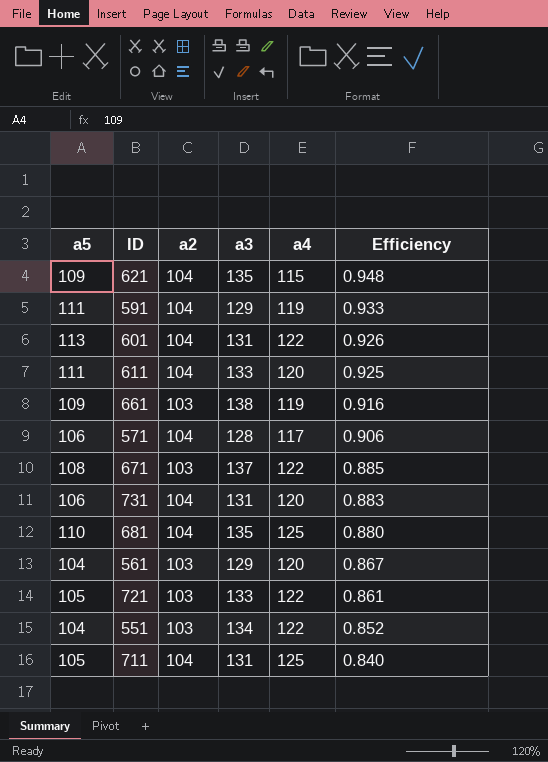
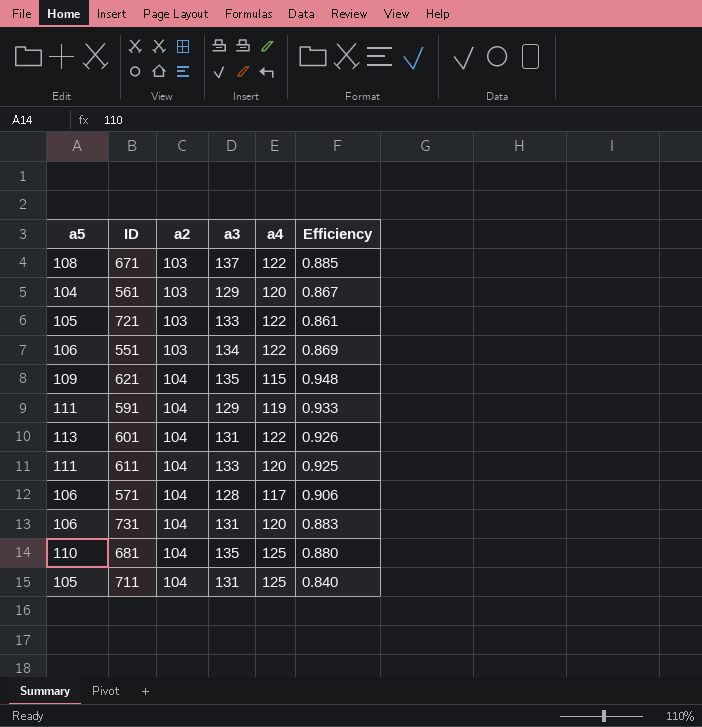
row order: Efficiency descending -> a2 ascending
row 661: 109 | 103 | 138 | 119 | 0.916 -> none
551 | a5: 104 -> 106
551 | Efficiency: 0.852 -> 0.869

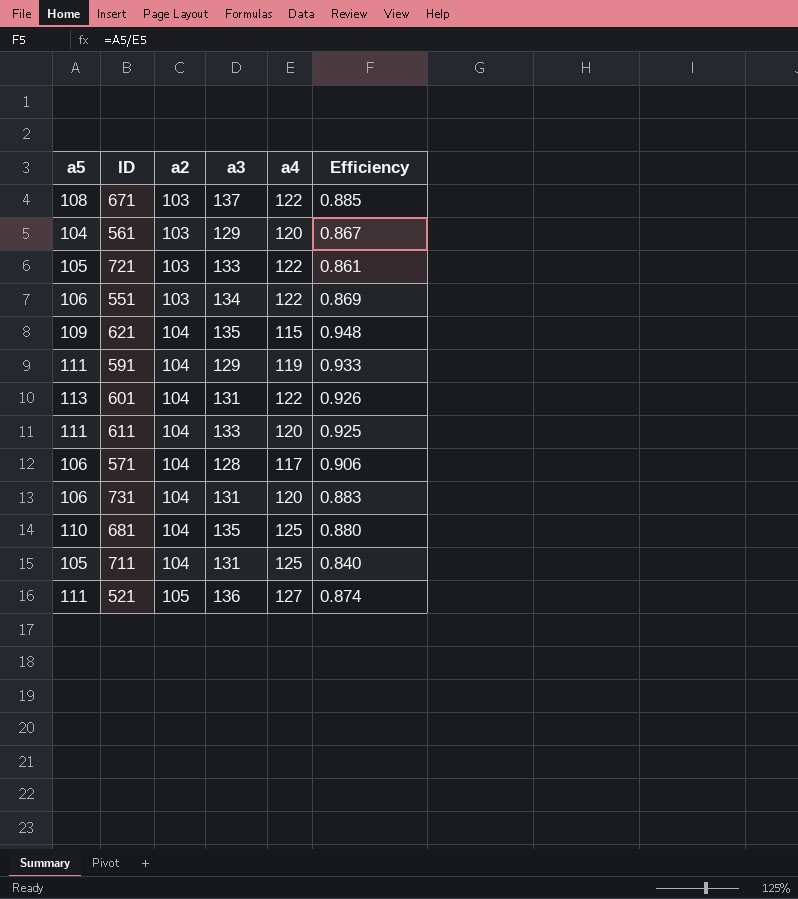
row 521: none -> 111 | 105 | 136 | 127 | 0.874

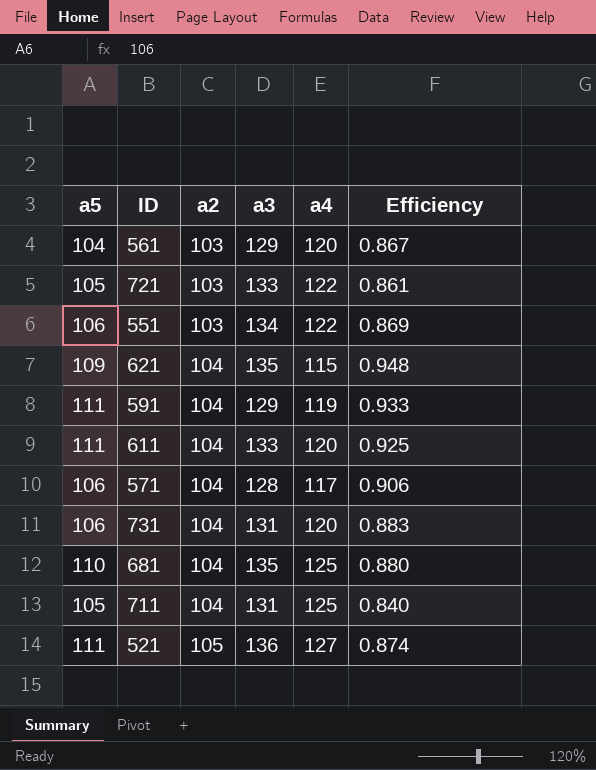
row 671: 108 | 103 | 137 | 122 | 0.885 -> none
row 601: 113 | 104 | 131 | 122 | 0.926 -> none

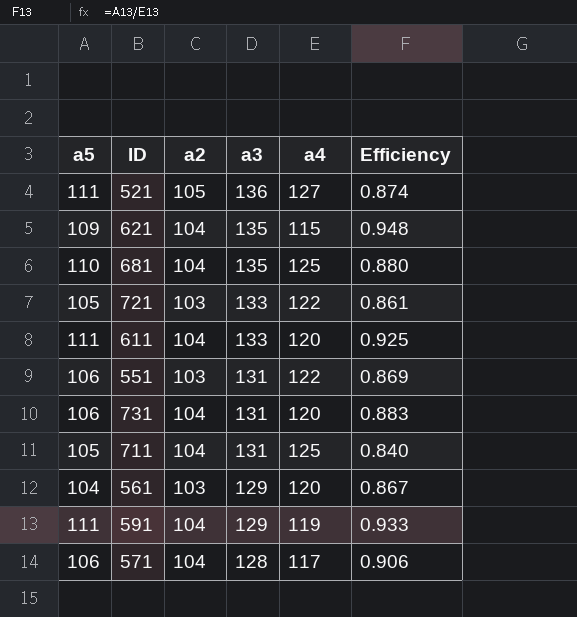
row order: a2 ascending -> a3 descending
551 | a3: 134 -> 131

